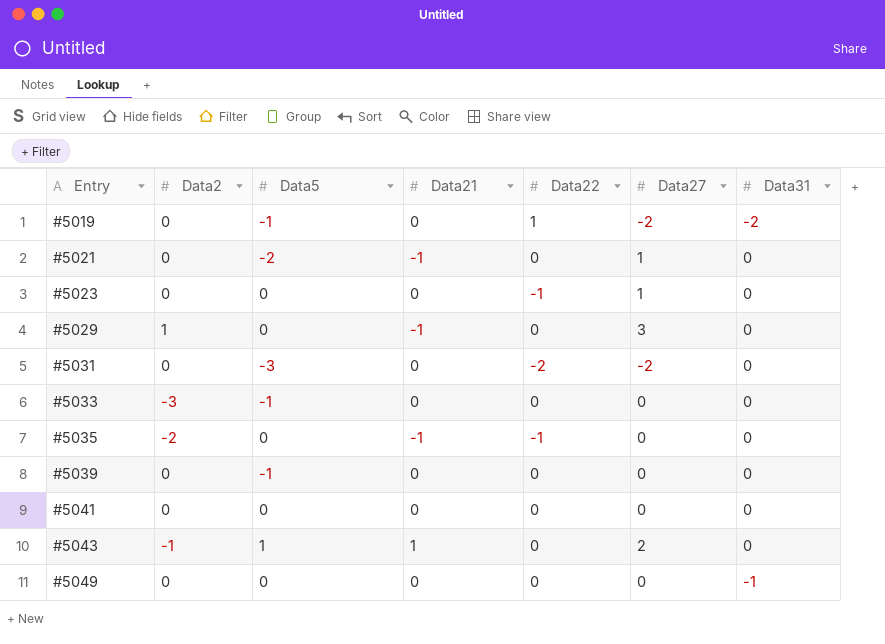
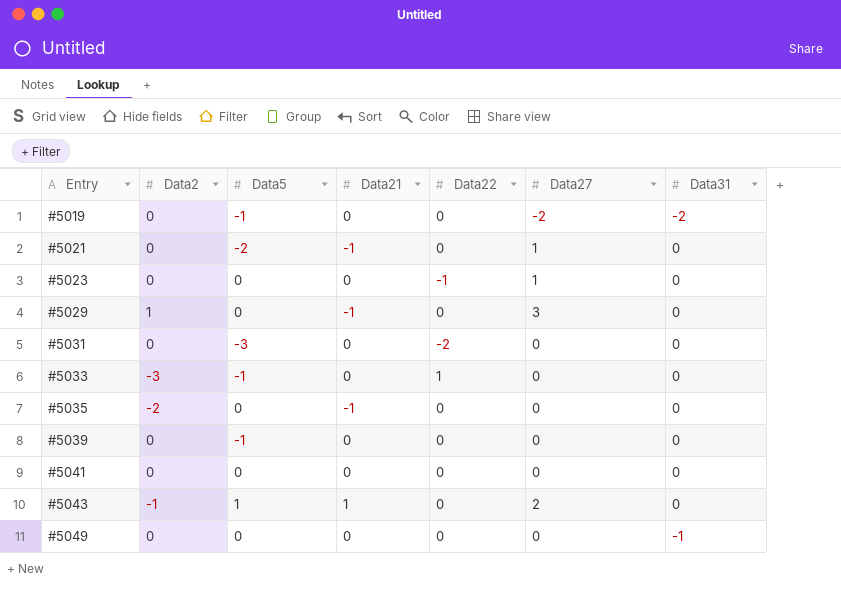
#5019 | Data22: 1 -> 0
#5031 | Data27: -2 -> 0
#5033 | Data22: 0 -> 1
#5035 | Data22: -1 -> 0

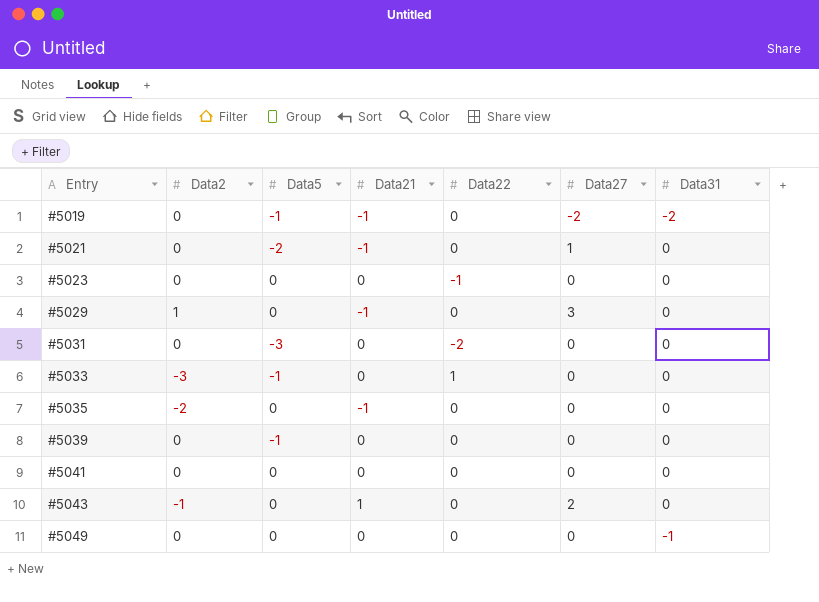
#5019 | Data21: 0 -> -1
#5023 | Data27: 1 -> 0
#5043 | Data5: 1 -> 0

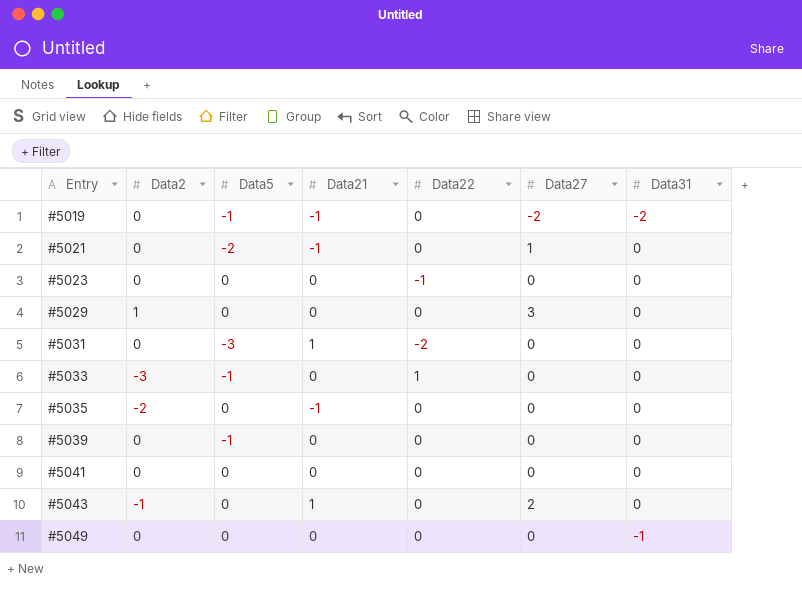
#5029 | Data21: -1 -> 0
#5031 | Data21: 0 -> 1

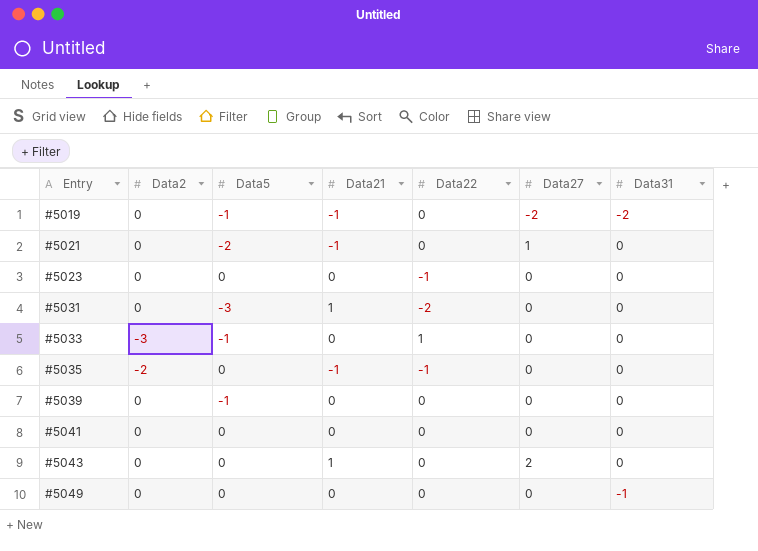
row #5029: 1 | 0 | 0 | 0 | 3 | 0 -> none
#5035 | Data22: 0 -> -1
#5043 | Data2: -1 -> 0

